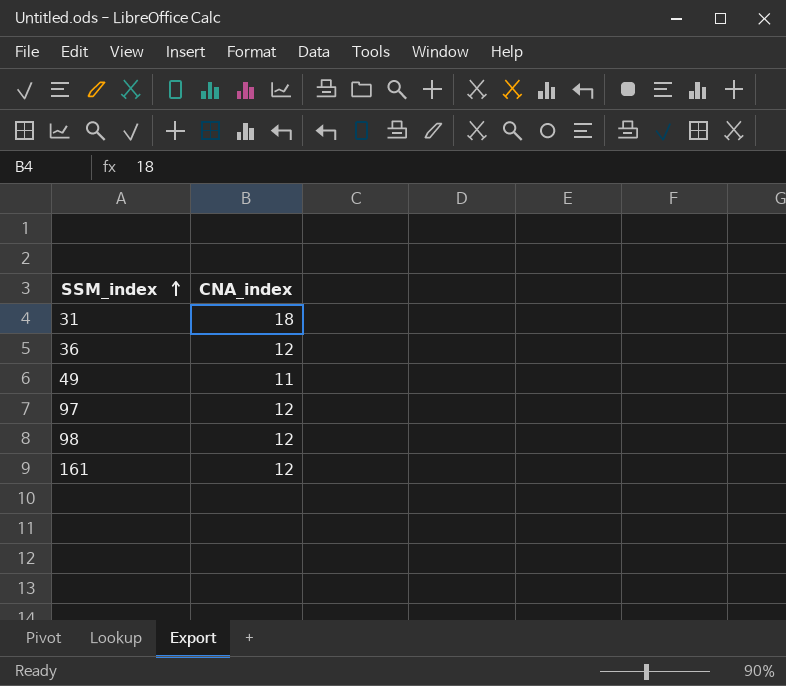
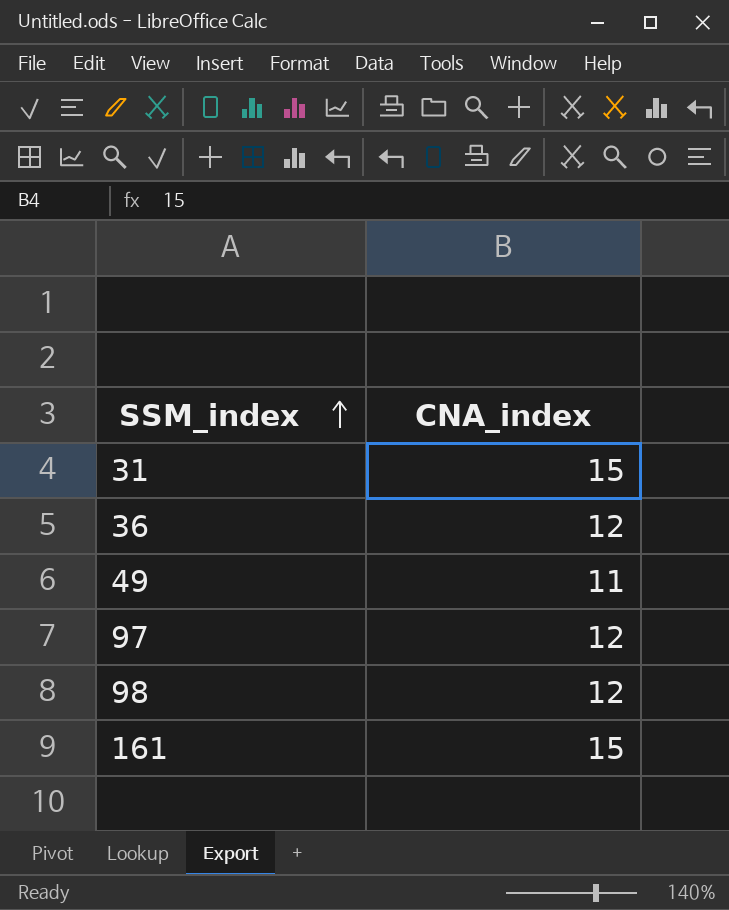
31 | CNA_index: 18 -> 15
161 | CNA_index: 12 -> 15

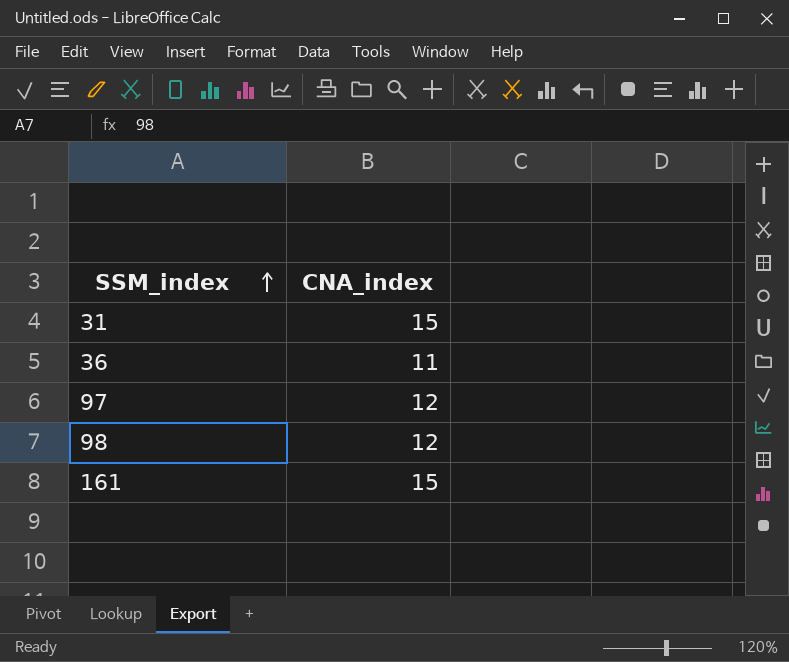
row 49: 11 -> none
36 | CNA_index: 12 -> 11

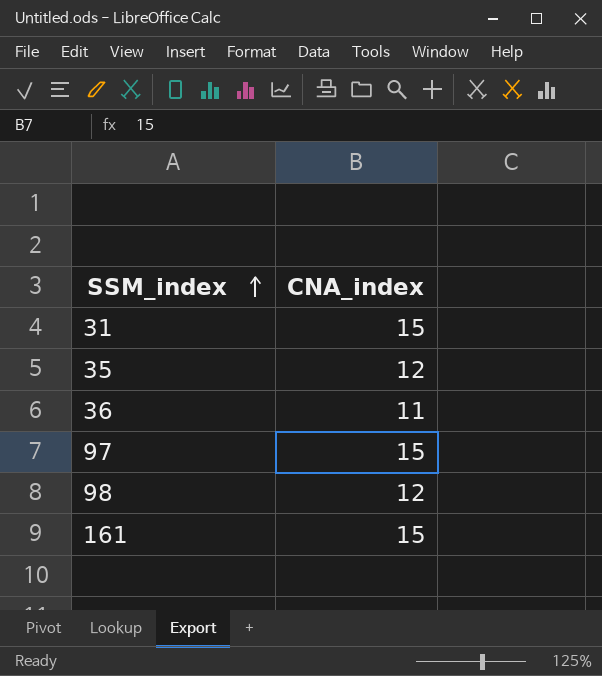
row 35: none -> 12
97 | CNA_index: 12 -> 15

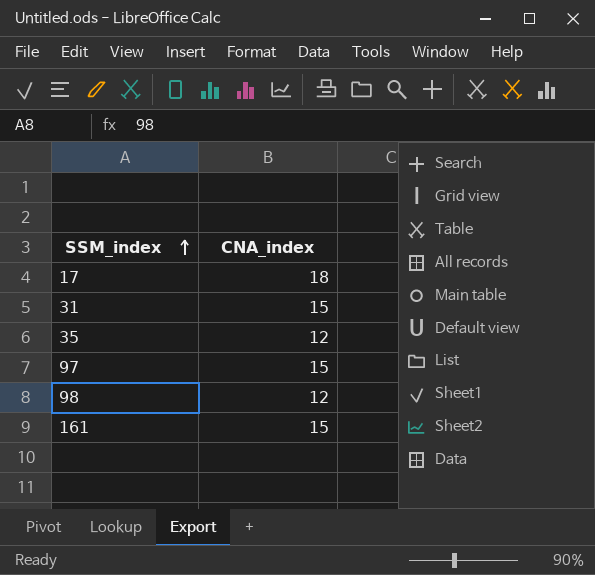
row 36: 11 -> none
row 17: none -> 18

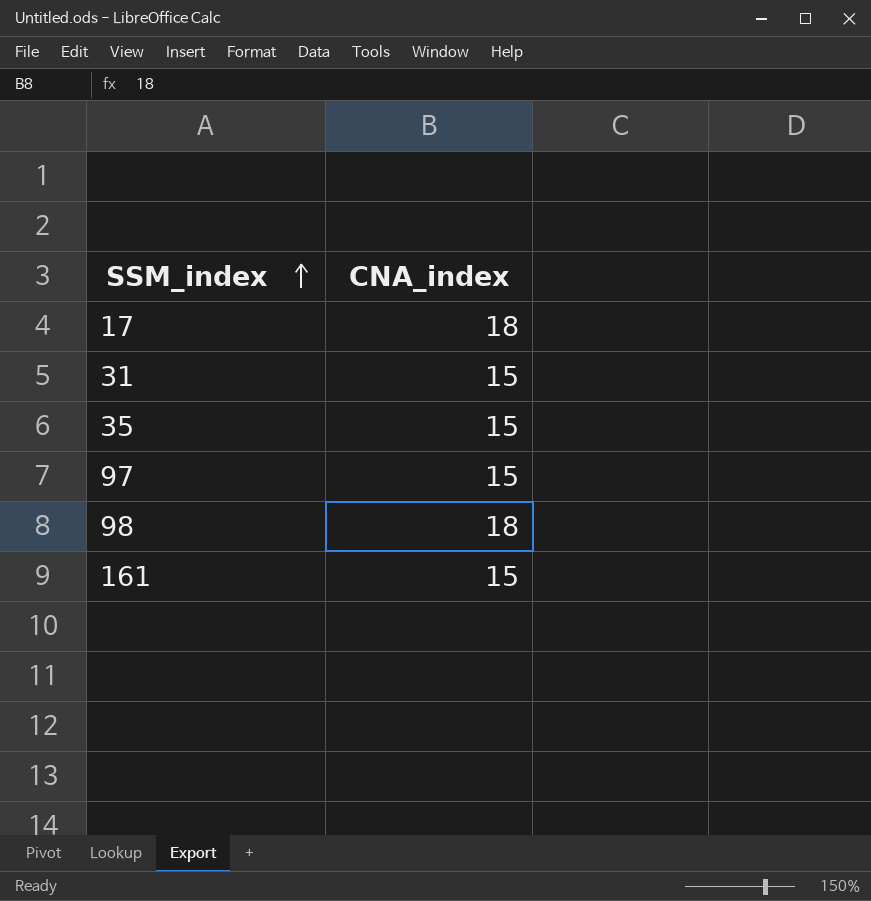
35 | CNA_index: 12 -> 15
98 | CNA_index: 12 -> 18

